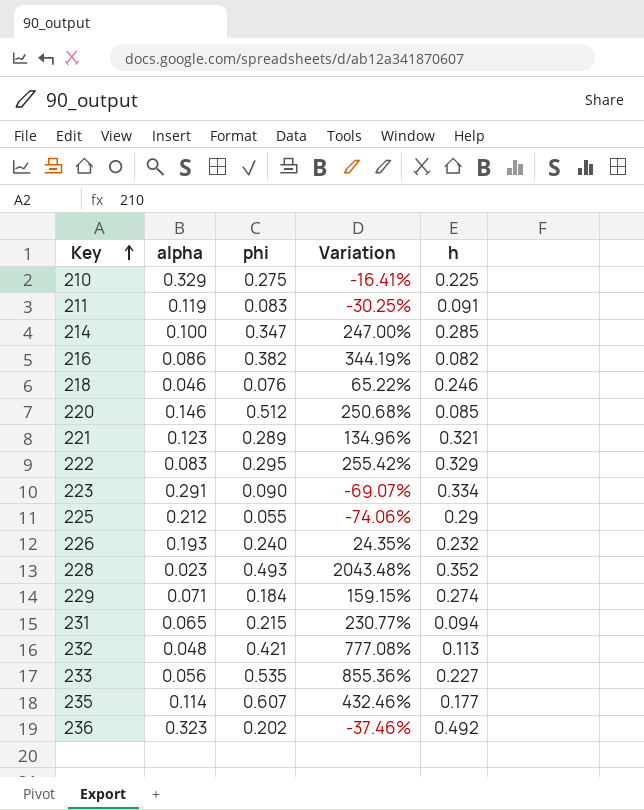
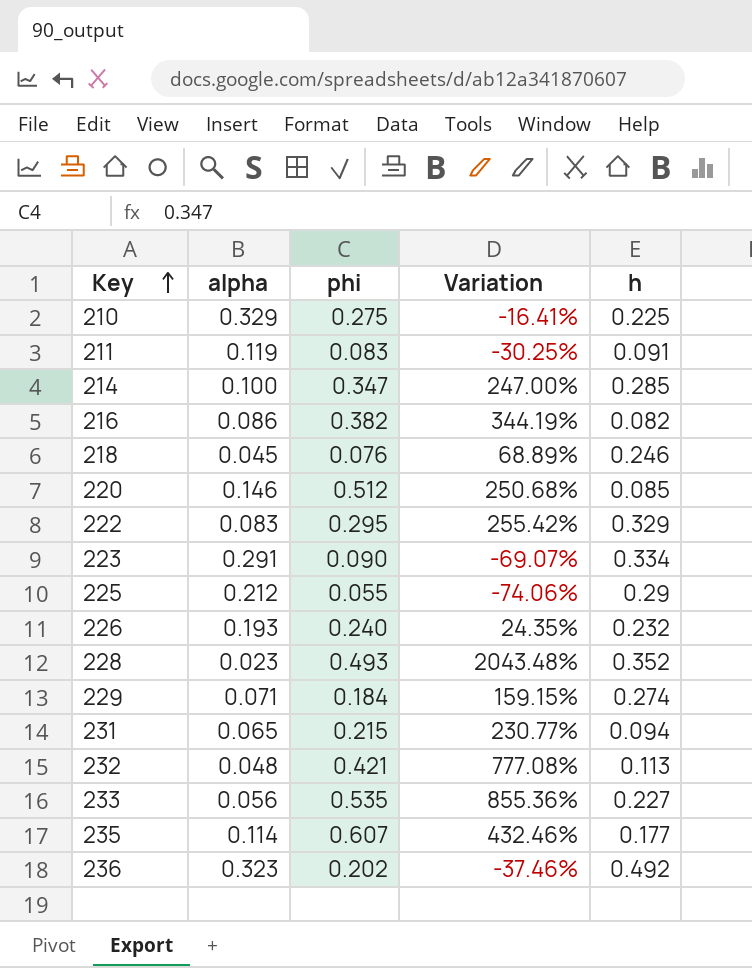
row 221: 0.123 | 0.289 | 134.96% | 0.321 -> none
218 | alpha: 0.046 -> 0.045
218 | Variation: 65.22% -> 68.89%

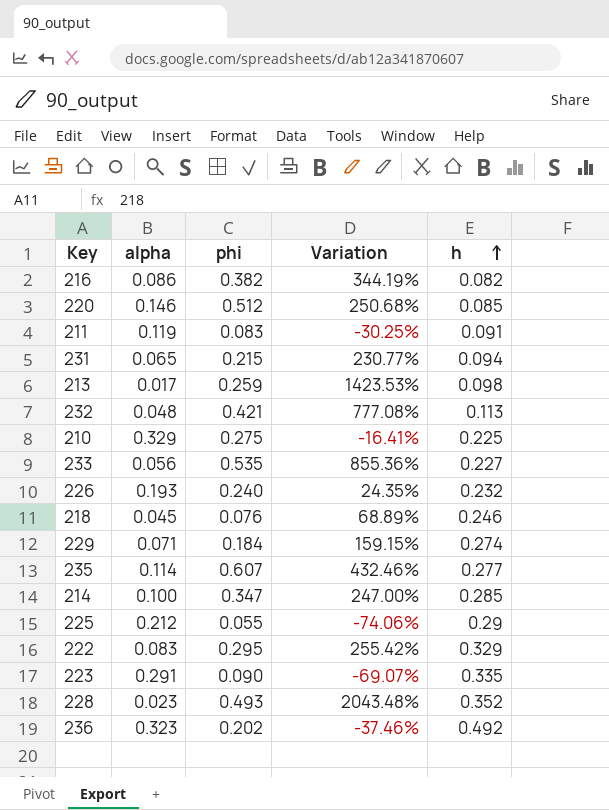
row order: Key ascending -> h ascending
row 213: none -> 0.017 | 0.259 | 1423.53% | 0.098
235 | h: 0.177 -> 0.277
223 | h: 0.334 -> 0.335

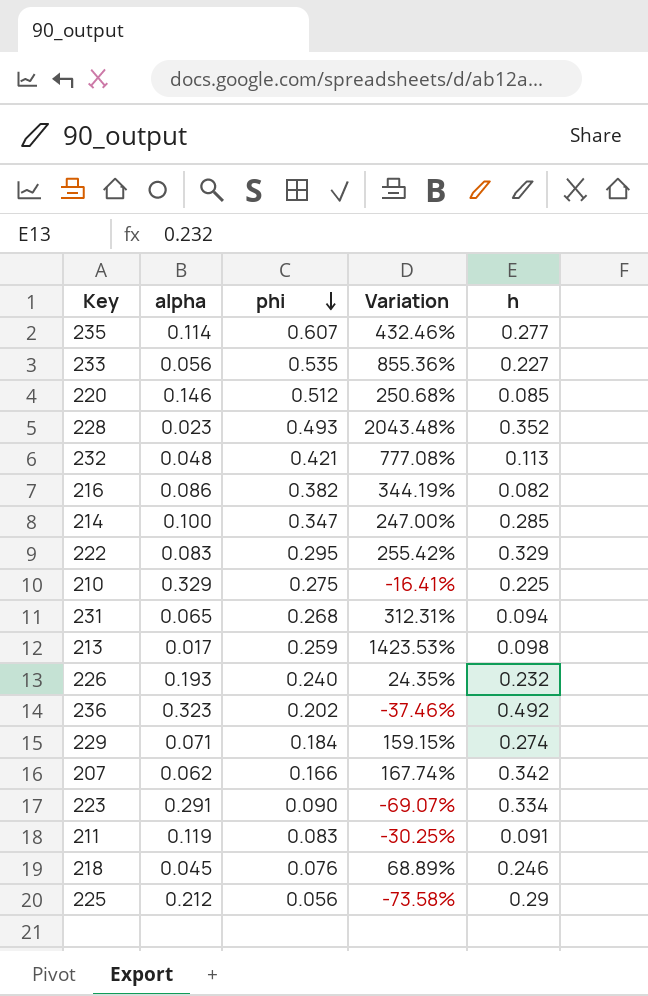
row order: h ascending -> phi descending
231 | phi: 0.215 -> 0.268
231 | Variation: 230.77% -> 312.31%
row 207: none -> 0.062 | 0.166 | 167.74% | 0.342
223 | h: 0.335 -> 0.334
225 | phi: 0.055 -> 0.056
225 | Variation: -74.06% -> -73.58%

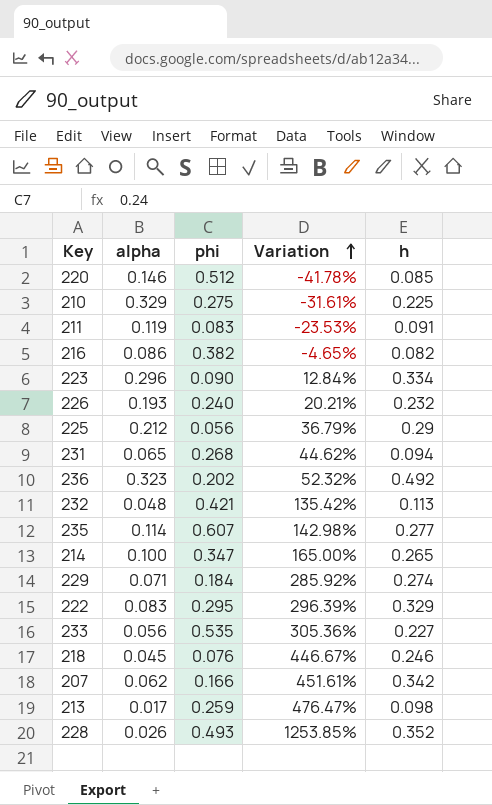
row order: phi descending -> Variation ascending
column Variation | formula: ([phi] - [alpha]) / [alpha] -> ([h] - [alpha]) / [alpha]
223 | alpha: 0.291 -> 0.296
214 | h: 0.285 -> 0.265
228 | alpha: 0.023 -> 0.026

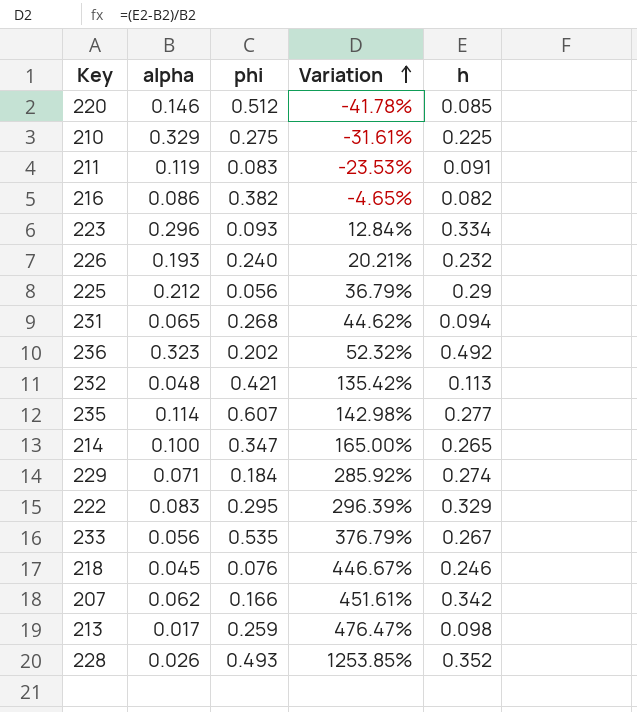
223 | phi: 0.090 -> 0.093
233 | Variation: 305.36% -> 376.79%
233 | h: 0.227 -> 0.267

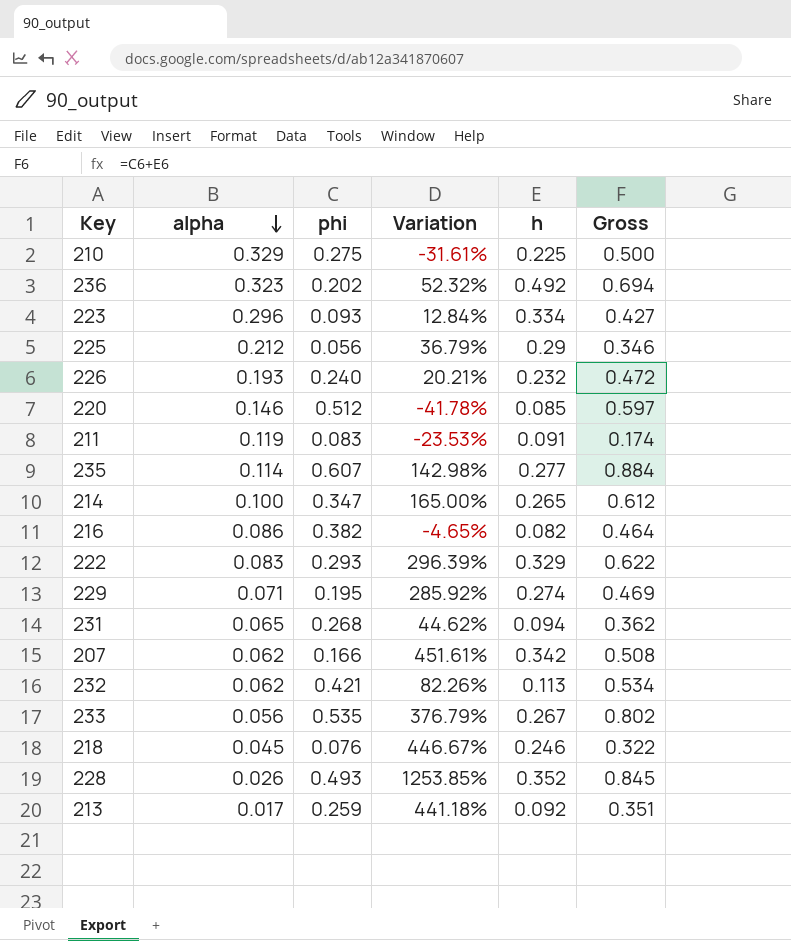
row order: Variation ascending -> alpha descending
column Gross | formula: none -> [phi] + [h]
222 | phi: 0.295 -> 0.293
229 | phi: 0.184 -> 0.195
232 | alpha: 0.048 -> 0.062
232 | Variation: 135.42% -> 82.26%
213 | Variation: 476.47% -> 441.18%
213 | h: 0.098 -> 0.092

